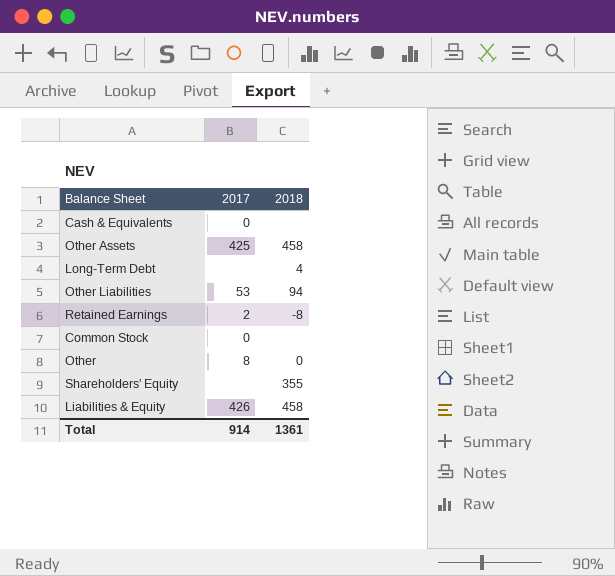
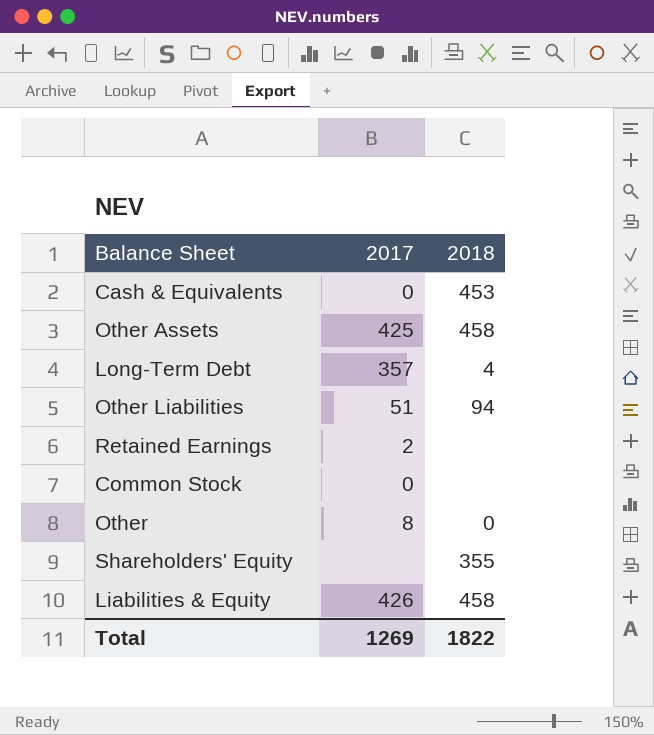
Cash & Equivalents | 2018: none -> 453
Long-Term Debt | 2017: none -> 357
Other Liabilities | 2017: 53 -> 51
Retained Earnings | 2018: -8 -> none
Total | 2017: 914 -> 1269
Total | 2018: 1361 -> 1822

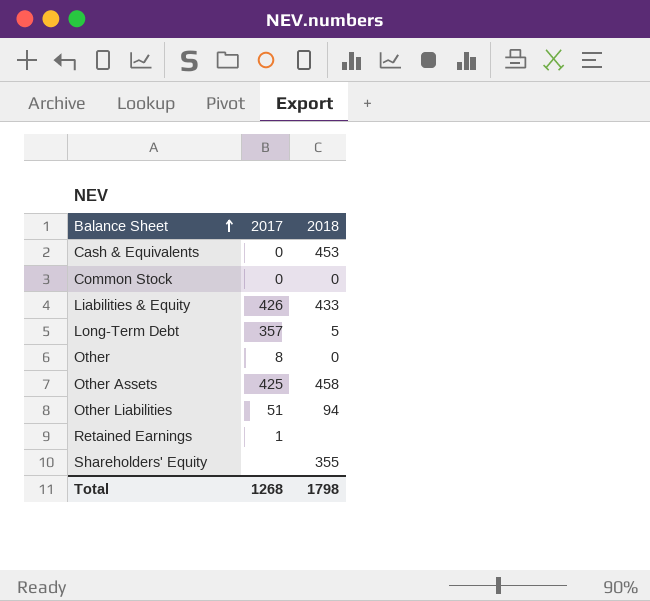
row order: none -> Balance Sheet ascending
Common Stock | 2018: none -> 0
Liabilities & Equity | 2018: 458 -> 433
Long-Term Debt | 2018: 4 -> 5
Retained Earnings | 2017: 2 -> 1
Total | 2017: 1269 -> 1268
Total | 2018: 1822 -> 1798

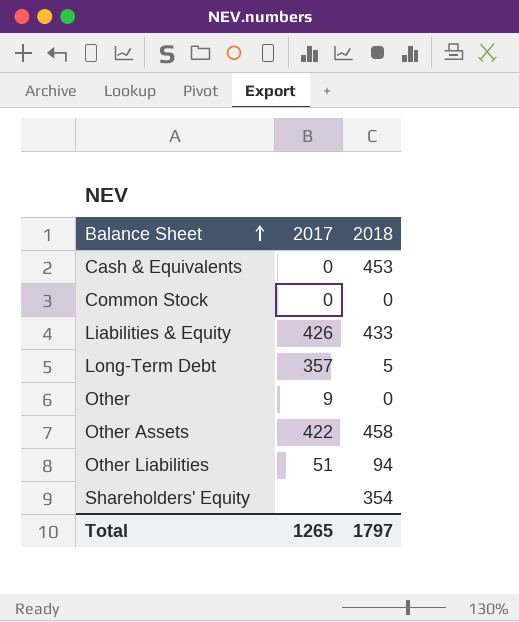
row Retained Earnings: 1 | none -> none
Other | 2017: 8 -> 9
Other Assets | 2017: 425 -> 422
Shareholders' Equity | 2018: 355 -> 354
Total | 2017: 1268 -> 1265
Total | 2018: 1798 -> 1797

